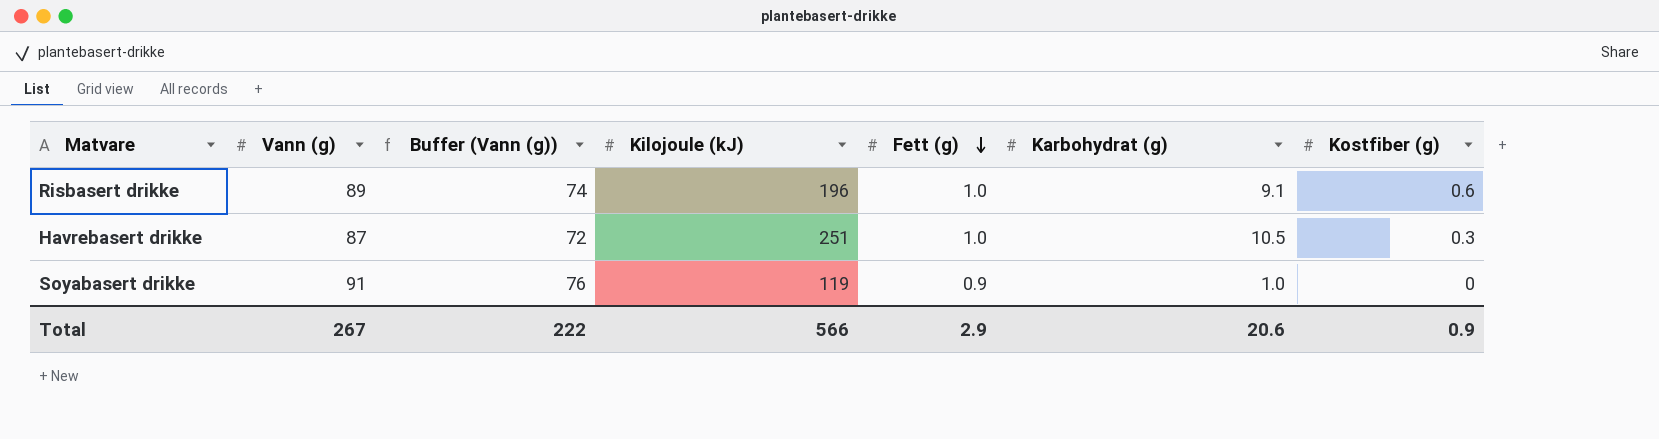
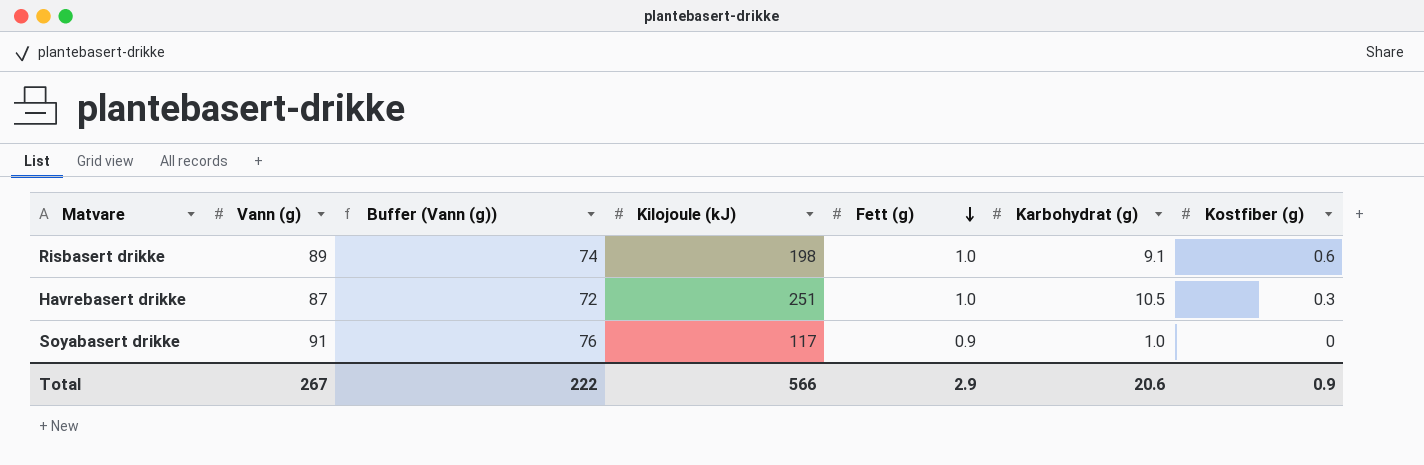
Risbasert drikke | Kilojoule (kJ): 196 -> 198
Soyabasert drikke | Kilojoule (kJ): 119 -> 117

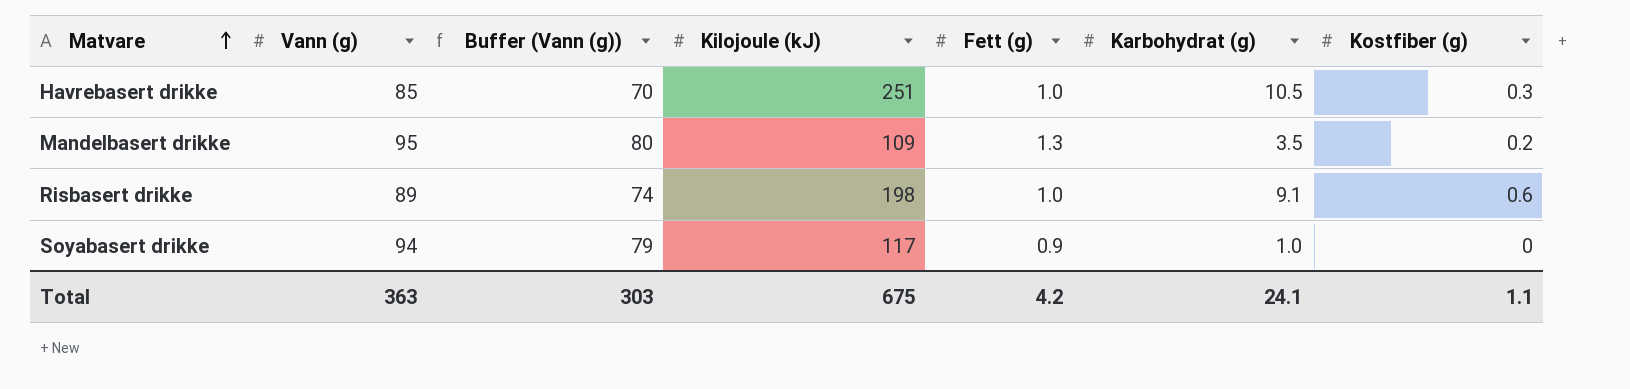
row order: Fett (g) descending -> Matvare ascending
Havrebasert drikke | Vann (g): 87 -> 85
Havrebasert drikke | Buffer (Vann (g)): 72 -> 70
row Mandelbasert drikke: none -> 95 | 80 | 109 | 1.3 | 3.5 | 0.2
Soyabasert drikke | Vann (g): 91 -> 94
Soyabasert drikke | Buffer (Vann (g)): 76 -> 79
Total | Vann (g): 267 -> 363
Total | Buffer (Vann (g)): 222 -> 303
Total | Kilojoule (kJ): 566 -> 675
Total | Fett (g): 2.9 -> 4.2
Total | Karbohydrat (g): 20.6 -> 24.1
Total | Kostfiber (g): 0.9 -> 1.1

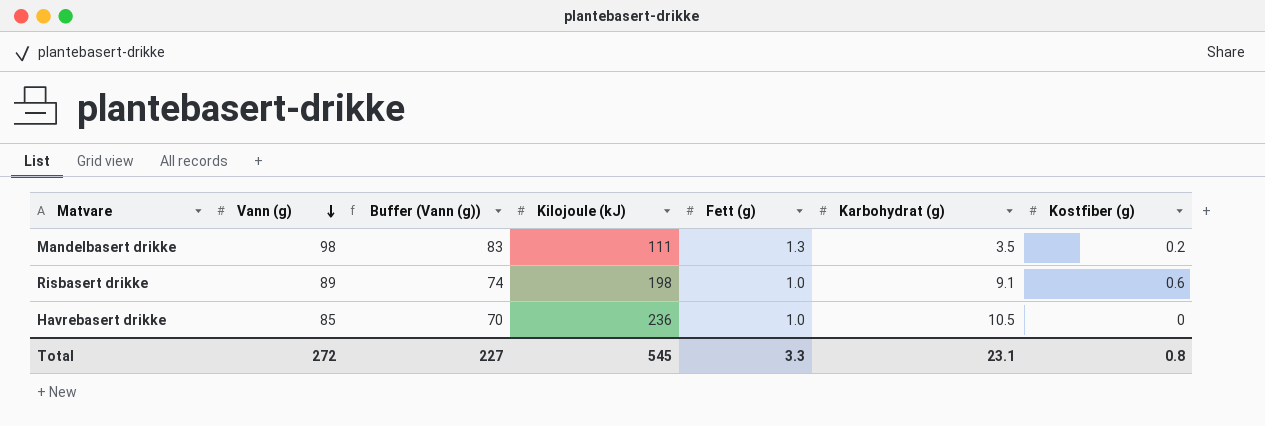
row order: Matvare ascending -> Vann (g) descending
row Soyabasert drikke: 94 | 79 | 117 | 0.9 | 1.0 | 0 -> none
Mandelbasert drikke | Vann (g): 95 -> 98
Mandelbasert drikke | Buffer (Vann (g)): 80 -> 83
Mandelbasert drikke | Kilojoule (kJ): 109 -> 111
Havrebasert drikke | Kilojoule (kJ): 251 -> 236
Havrebasert drikke | Kostfiber (g): 0.3 -> 0
Total | Vann (g): 363 -> 272
Total | Buffer (Vann (g)): 303 -> 227
Total | Kilojoule (kJ): 675 -> 545
Total | Fett (g): 4.2 -> 3.3
Total | Karbohydrat (g): 24.1 -> 23.1
Total | Kostfiber (g): 1.1 -> 0.8

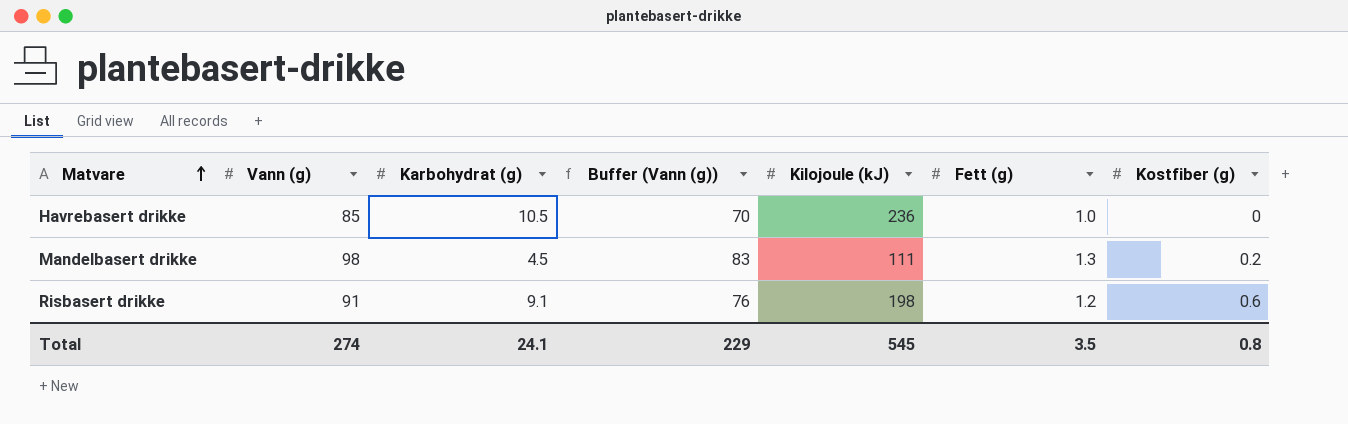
row order: Vann (g) descending -> Matvare ascending
column Karbohydrat (g) | position: 6 -> 3
Mandelbasert drikke | Karbohydrat (g): 3.5 -> 4.5
Risbasert drikke | Vann (g): 89 -> 91
Risbasert drikke | Buffer (Vann (g)): 74 -> 76
Risbasert drikke | Fett (g): 1.0 -> 1.2
Total | Vann (g): 272 -> 274
Total | Karbohydrat (g): 23.1 -> 24.1
Total | Buffer (Vann (g)): 227 -> 229
Total | Fett (g): 3.3 -> 3.5

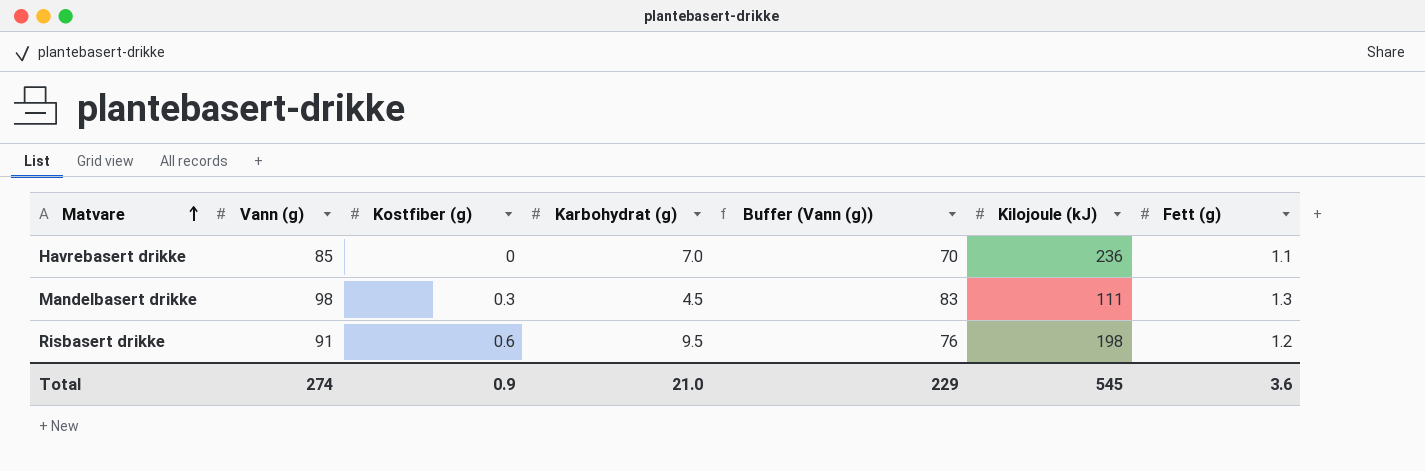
column Kostfiber (g) | position: 7 -> 3
Havrebasert drikke | Karbohydrat (g): 10.5 -> 7.0
Havrebasert drikke | Fett (g): 1.0 -> 1.1
Mandelbasert drikke | Kostfiber (g): 0.2 -> 0.3
Risbasert drikke | Karbohydrat (g): 9.1 -> 9.5
Total | Kostfiber (g): 0.8 -> 0.9
Total | Karbohydrat (g): 24.1 -> 21.0
Total | Fett (g): 3.5 -> 3.6

